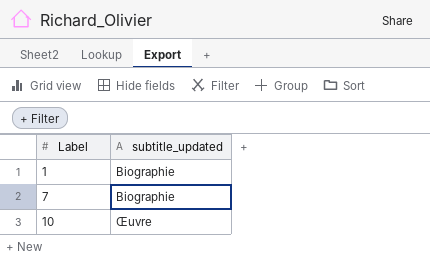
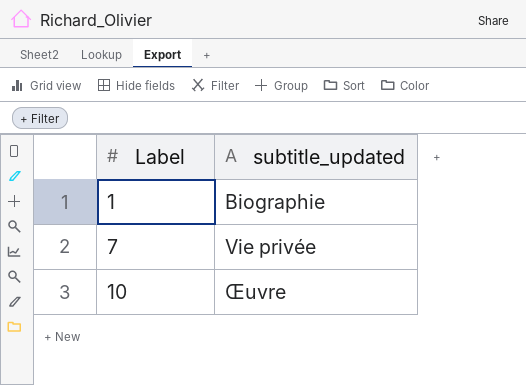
7 | subtitle_updated: Biographie -> Vie privée

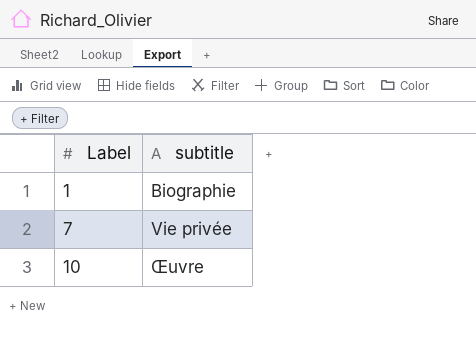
column name: subtitle_updated -> subtitle

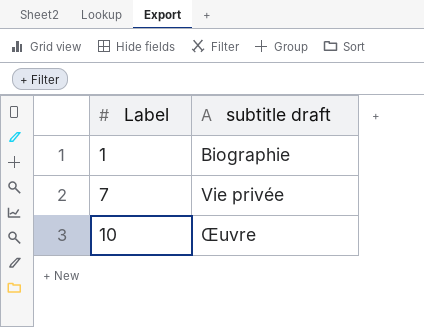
column name: subtitle -> subtitle draft

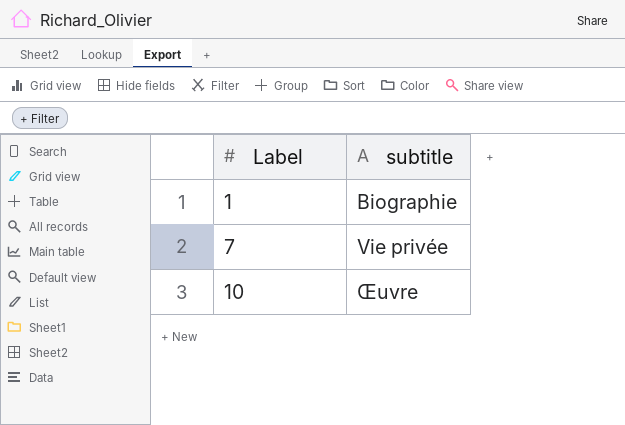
column name: subtitle draft -> subtitle

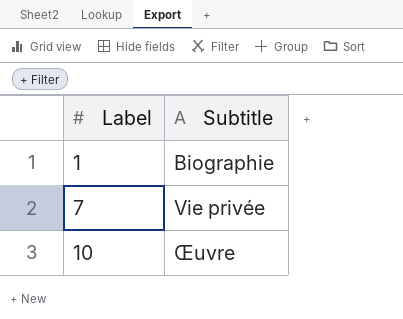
column name: subtitle -> Subtitle

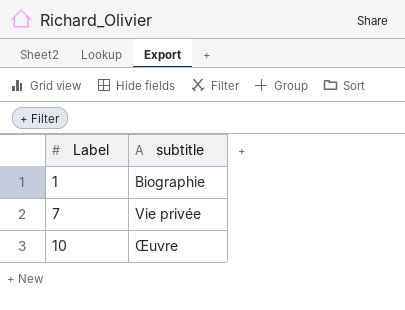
column name: Subtitle -> subtitle

